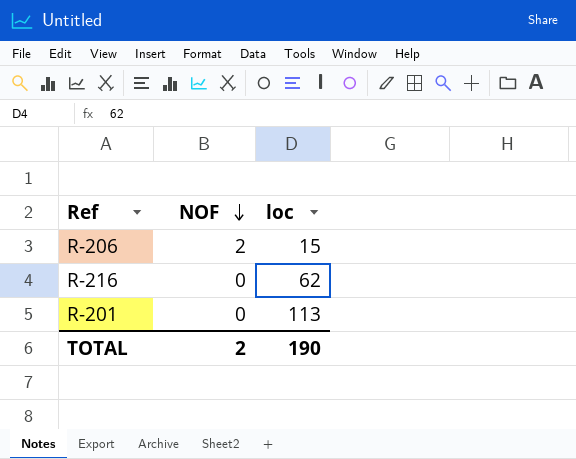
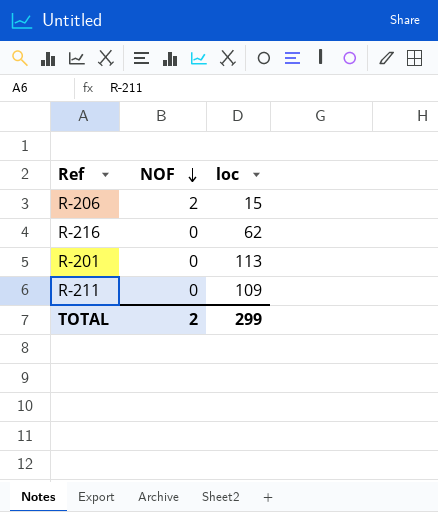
row R-211: none -> 0 | 109
TOTAL | loc: 190 -> 299

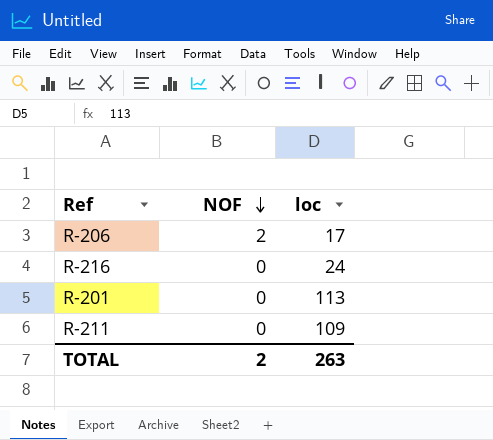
R-206 | loc: 15 -> 17
R-216 | loc: 62 -> 24
TOTAL | loc: 299 -> 263

